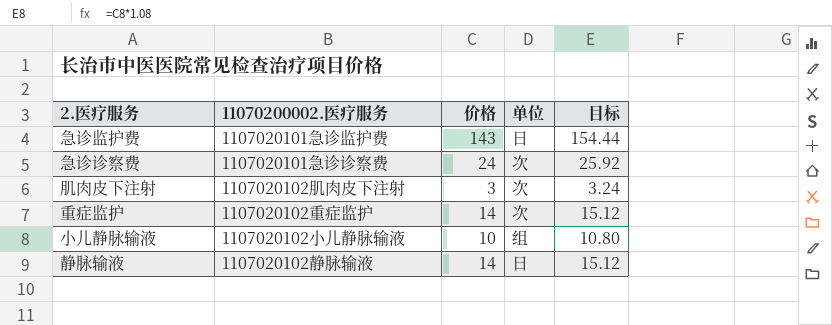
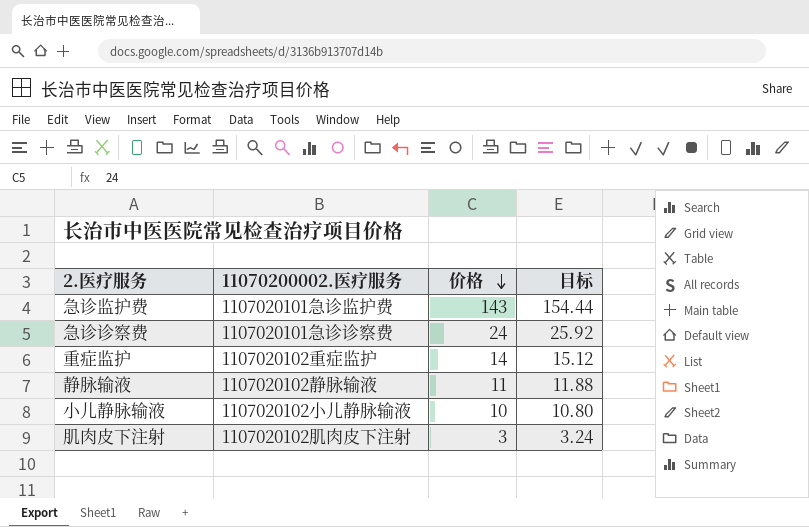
row order: none -> 价格 descending
column 单位 | position: 4 -> none
静脉输液 | 价格: 14 -> 11
静脉输液 | 目标: 15.12 -> 11.88

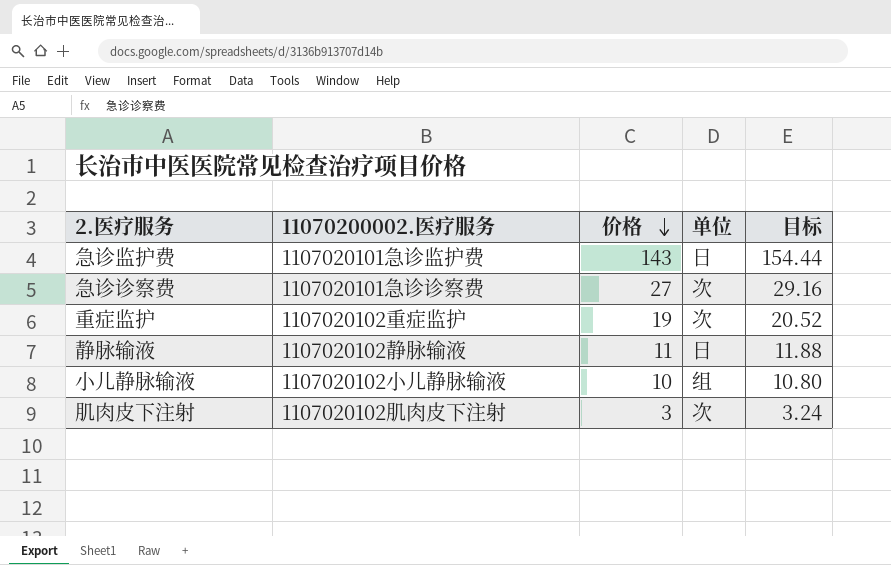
column 单位 | position: none -> 4
急诊诊察费 | 价格: 24 -> 27
急诊诊察费 | 目标: 25.92 -> 29.16
重症监护 | 价格: 14 -> 19
重症监护 | 目标: 15.12 -> 20.52

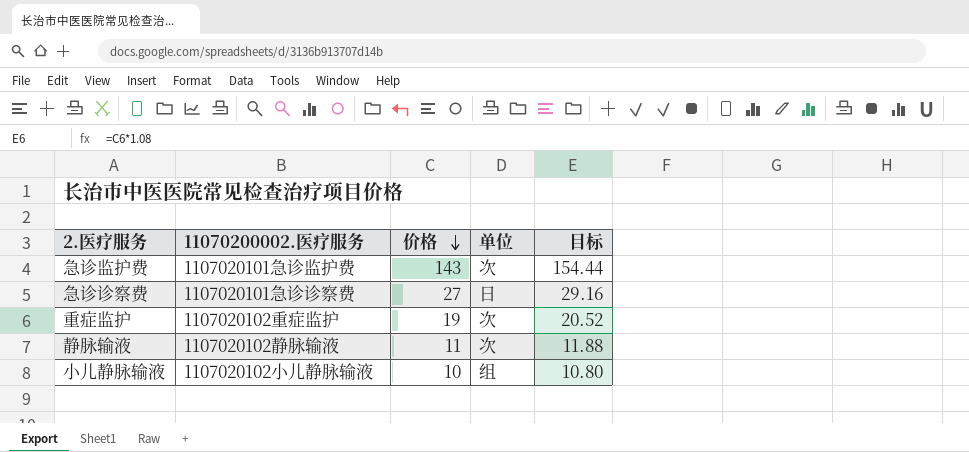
row 肌肉皮下注射: 1107020102肌肉皮下注射 | 3 | 次 | 3.24 -> none
急诊监护费 | 单位: 日 -> 次
急诊诊察费 | 单位: 次 -> 日
静脉输液 | 单位: 日 -> 次

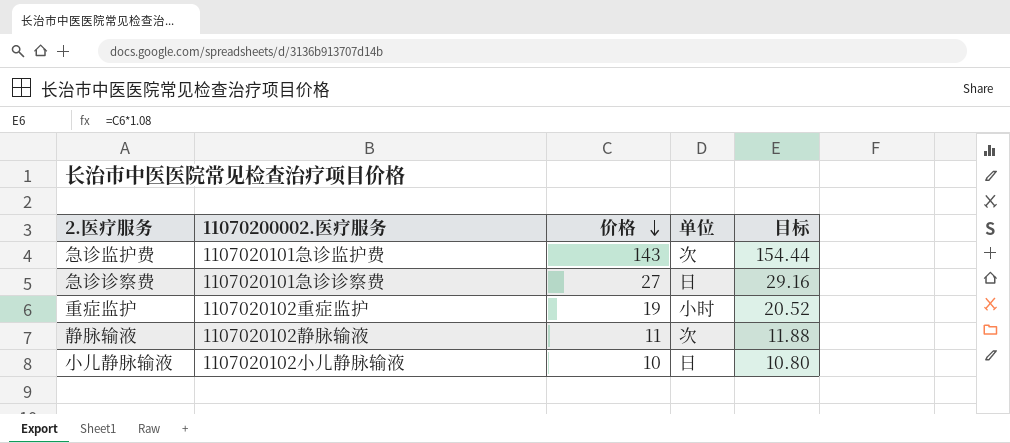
重症监护 | 单位: 次 -> 小时
小儿静脉输液 | 单位: 组 -> 日

